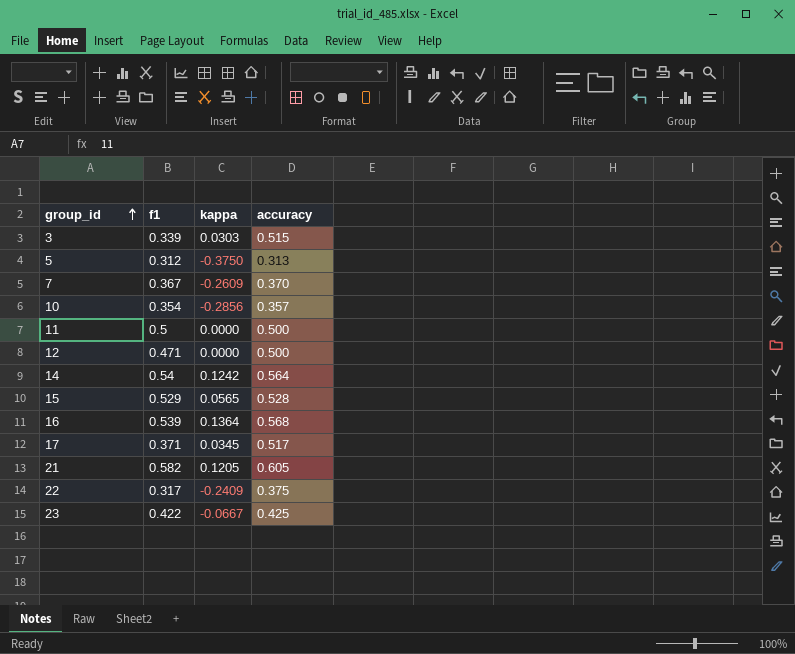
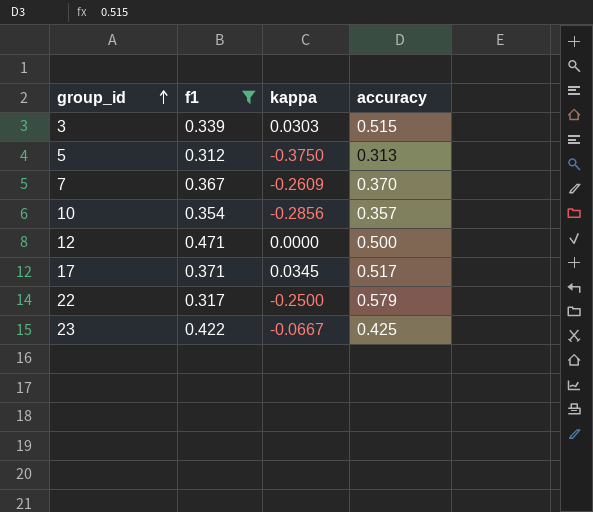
filter: none -> f1 <= 0.471
22 | kappa: -0.2409 -> -0.2500
22 | accuracy: 0.375 -> 0.579

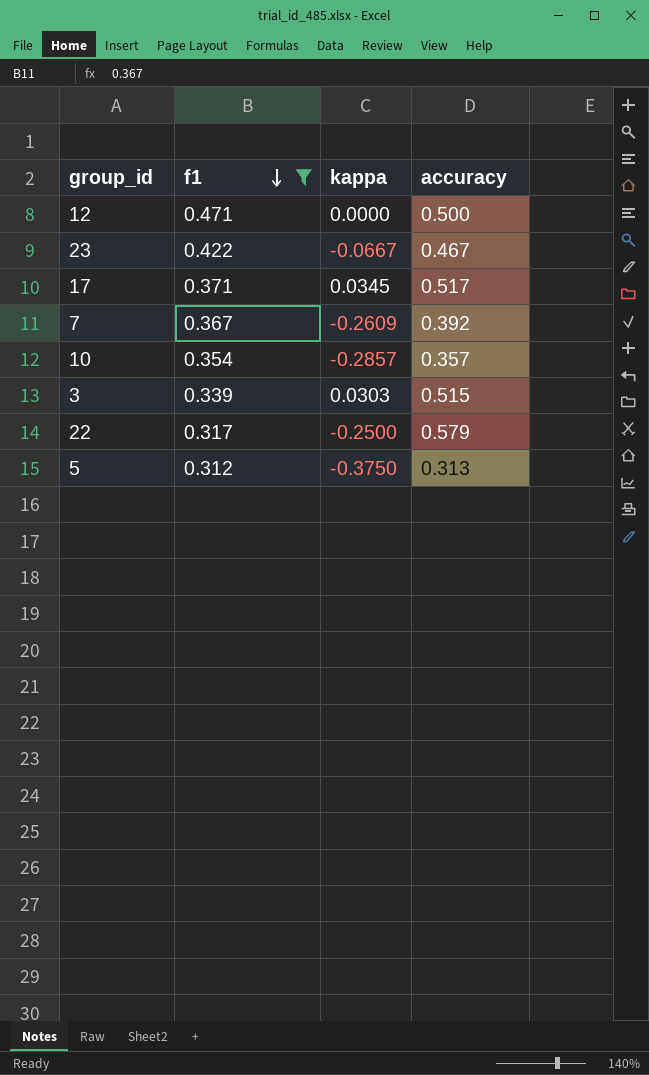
row order: group_id ascending -> f1 descending
23 | accuracy: 0.425 -> 0.467
7 | accuracy: 0.370 -> 0.392
10 | kappa: -0.2856 -> -0.2857

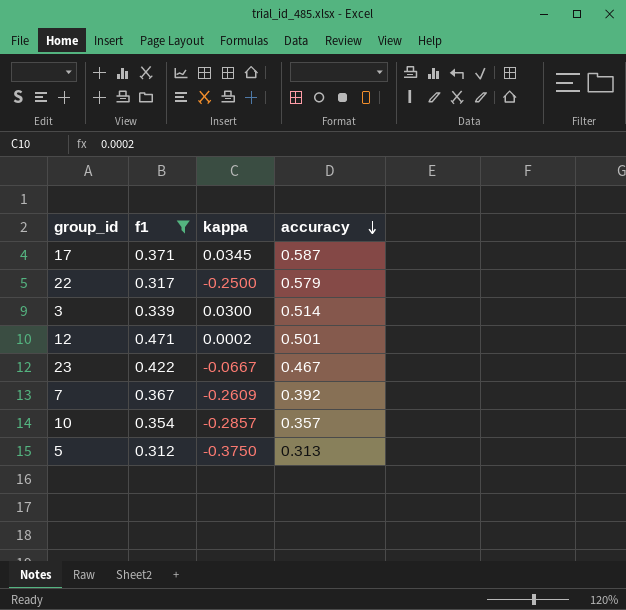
row order: f1 descending -> accuracy descending
17 | accuracy: 0.517 -> 0.587
3 | kappa: 0.0303 -> 0.0300
3 | accuracy: 0.515 -> 0.514
12 | kappa: 0.0000 -> 0.0002
12 | accuracy: 0.500 -> 0.501

